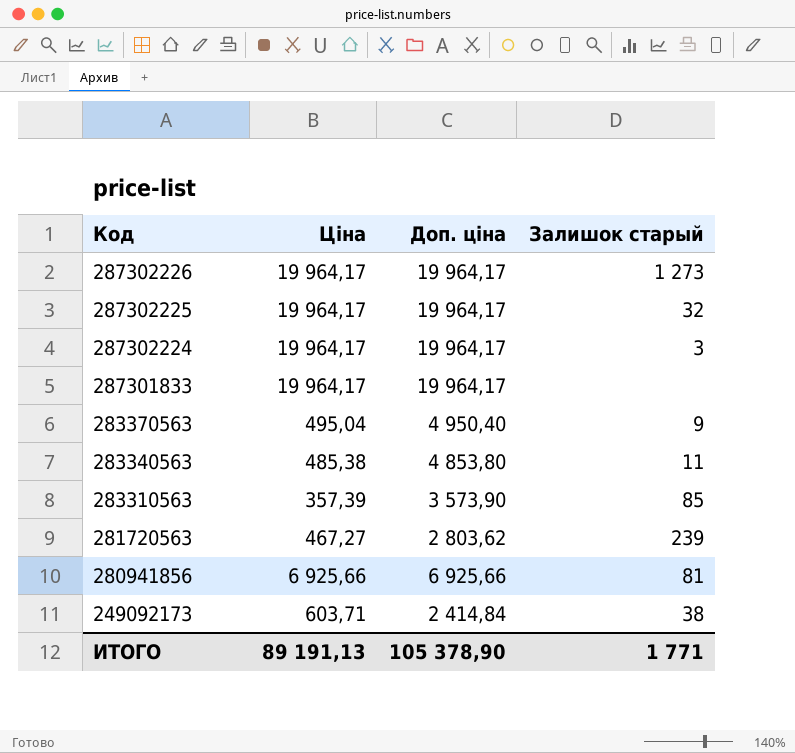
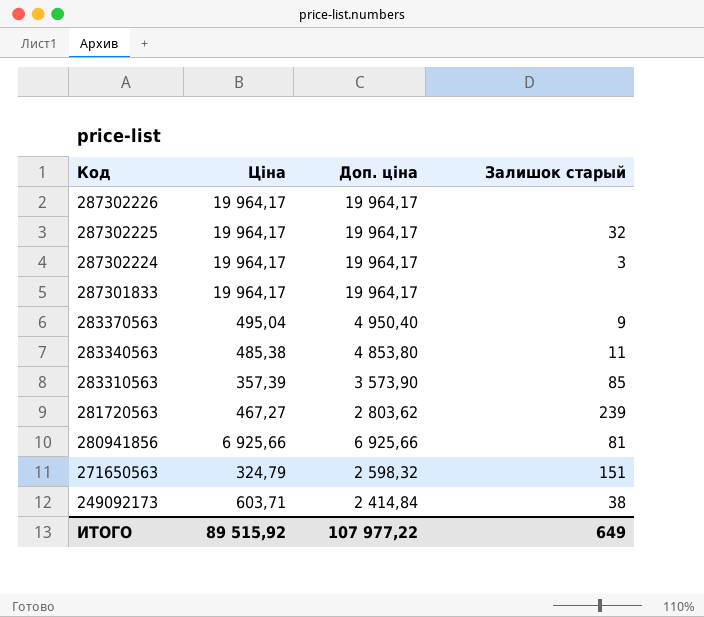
287302226 | Залишок старый: 1 273 -> none
row 271650563: none -> 324,79 | 2 598,32 | 151
ИТОГО | Ціна: 89 191,13 -> 89 515,92
ИТОГО | Доп. ціна: 105 378,90 -> 107 977,22
ИТОГО | Залишок старый: 1 771 -> 649

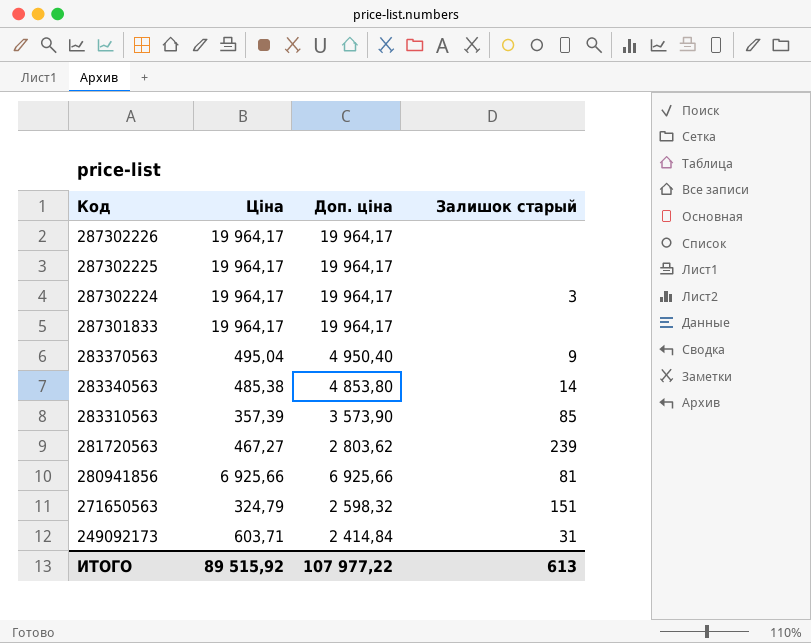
287302225 | Залишок старый: 32 -> none
283340563 | Залишок старый: 11 -> 14
249092173 | Залишок старый: 38 -> 31
ИТОГО | Залишок старый: 649 -> 613

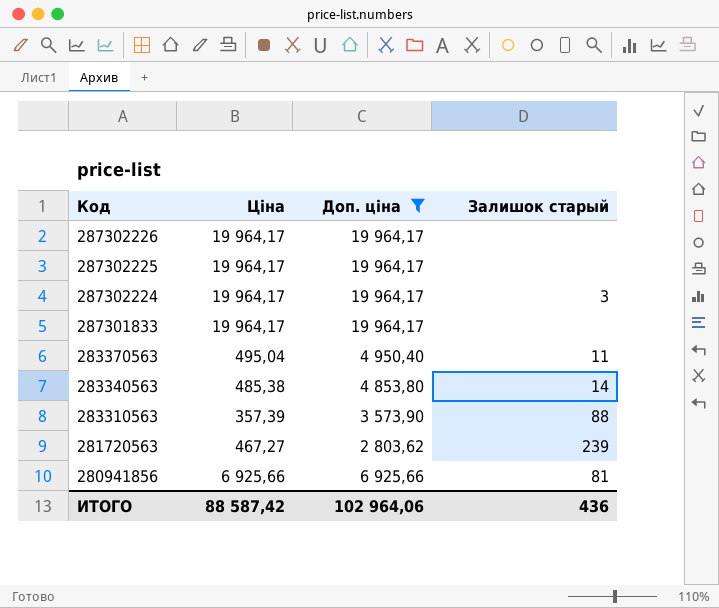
filter: none -> Доп. ціна >= 2 803,62
283370563 | Залишок старый: 9 -> 11
283310563 | Залишок старый: 85 -> 88
ИТОГО | Ціна: 89 515,92 -> 88 587,42
ИТОГО | Доп. ціна: 107 977,22 -> 102 964,06
ИТОГО | Залишок старый: 613 -> 436

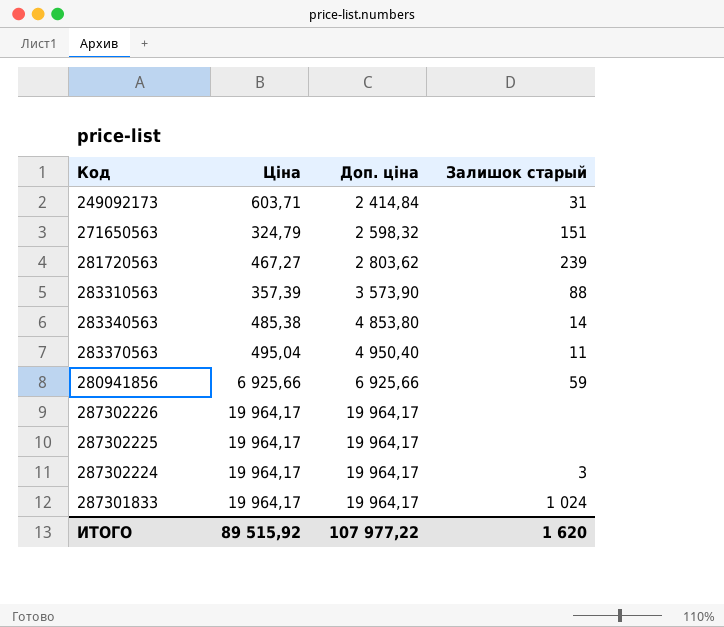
filter: Доп. ціна >= 2 803,62 -> none
row order: Код descending -> Доп. ціна ascending
280941856 | Залишок старый: 81 -> 59
287301833 | Залишок старый: none -> 1 024
ИТОГО | Ціна: 88 587,42 -> 89 515,92
ИТОГО | Доп. ціна: 102 964,06 -> 107 977,22
ИТОГО | Залишок старый: 436 -> 1 620

